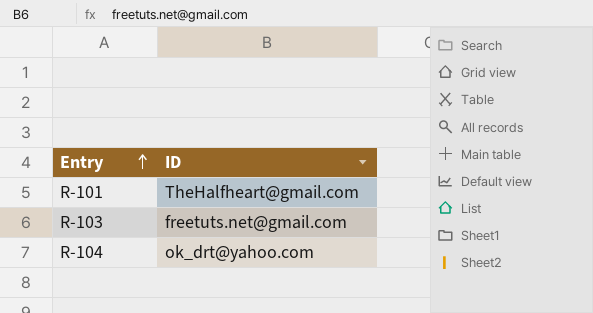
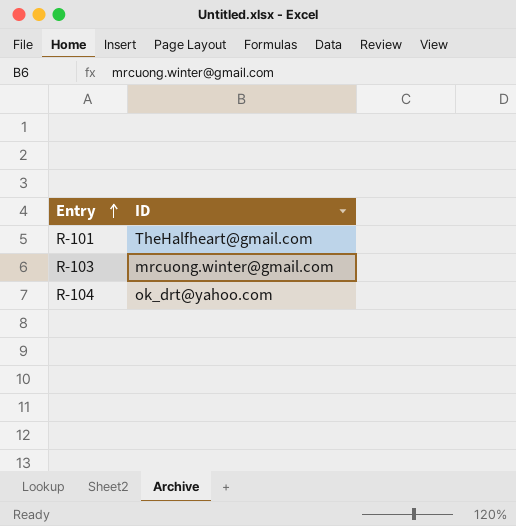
R-103 | ID: freetuts.net@gmail.com -> mrcuong.winter@gmail.com

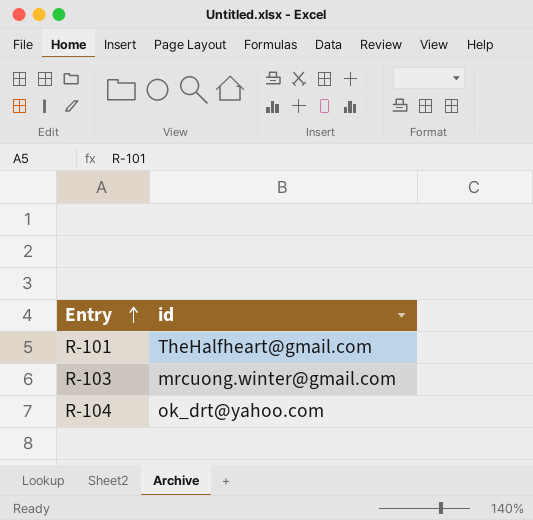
column name: ID -> id

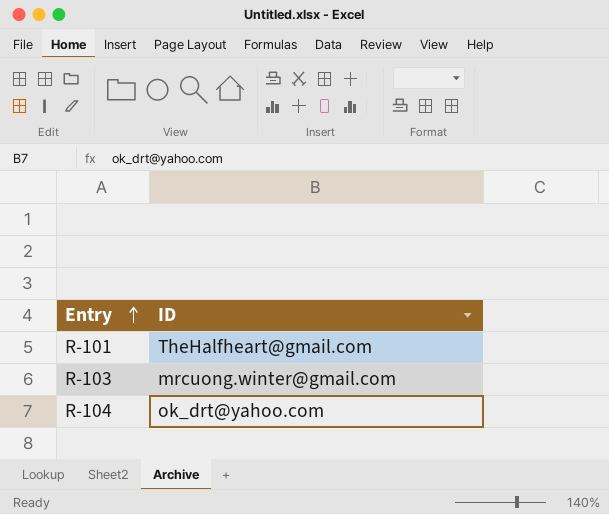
column name: id -> ID

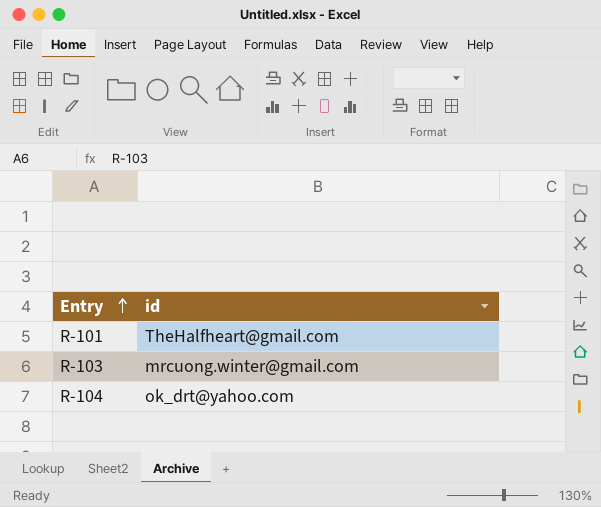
column name: ID -> id

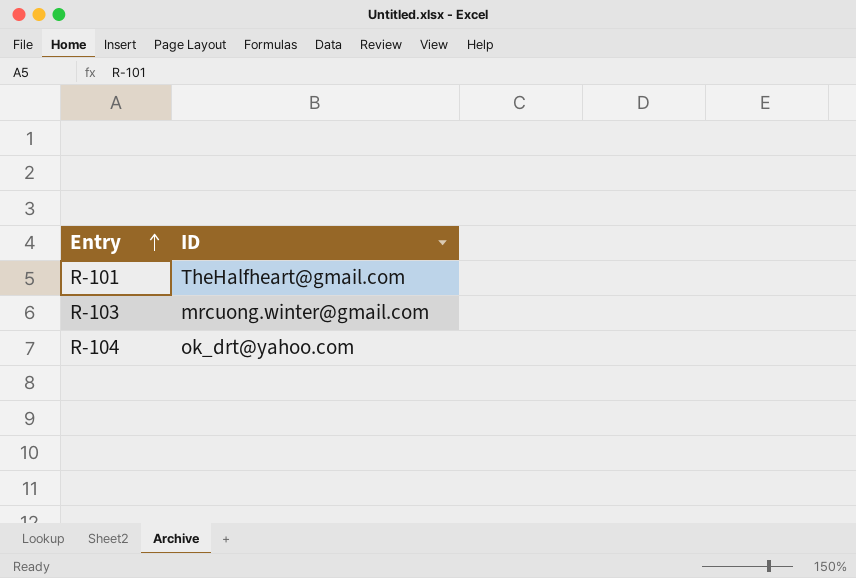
column name: id -> ID

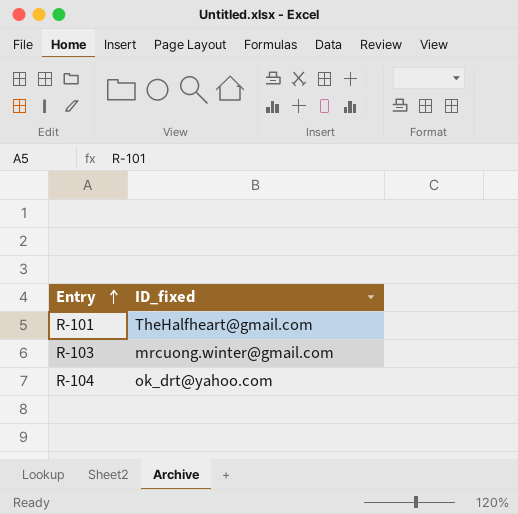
column name: ID -> ID_fixed

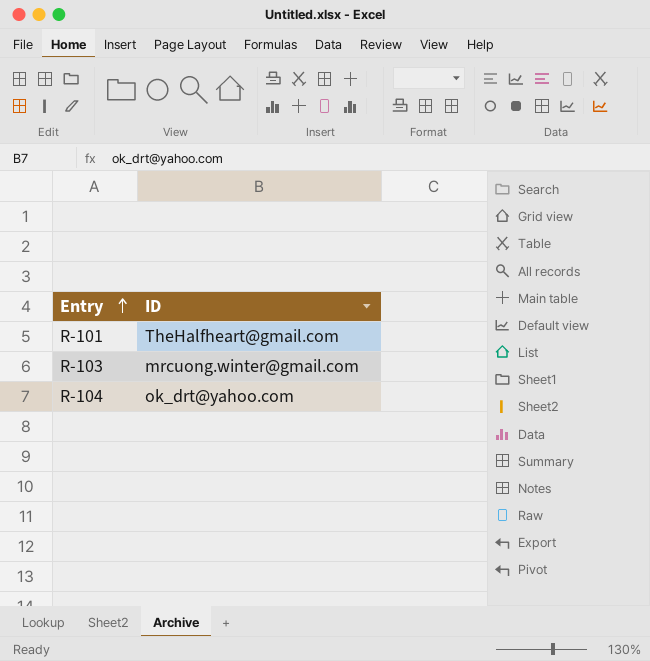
column name: ID_fixed -> ID

